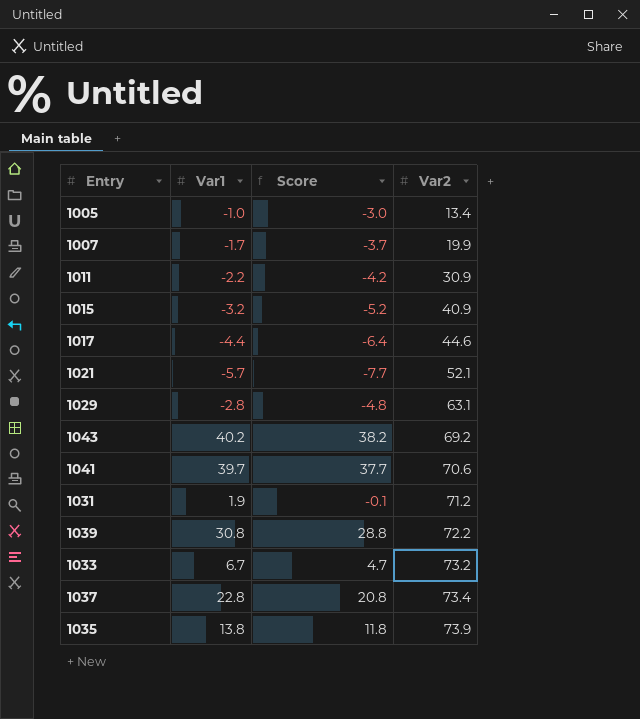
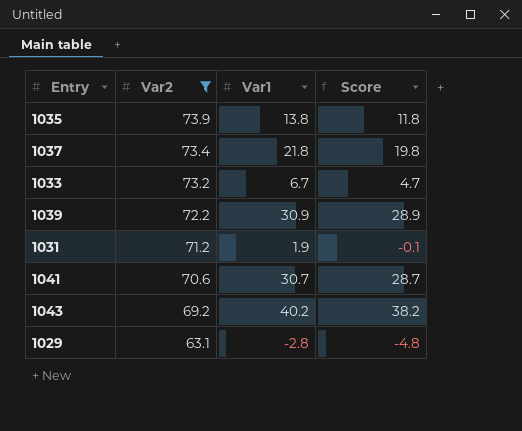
filter: none -> Var2 >= 63.1
row order: Var2 ascending -> Var2 descending
column Var2 | position: 4 -> 2
1037 | Var1: 22.8 -> 21.8
1037 | Score: 20.8 -> 19.8
1039 | Var1: 30.8 -> 30.9
1039 | Score: 28.8 -> 28.9
1041 | Var1: 39.7 -> 30.7
1041 | Score: 37.7 -> 28.7

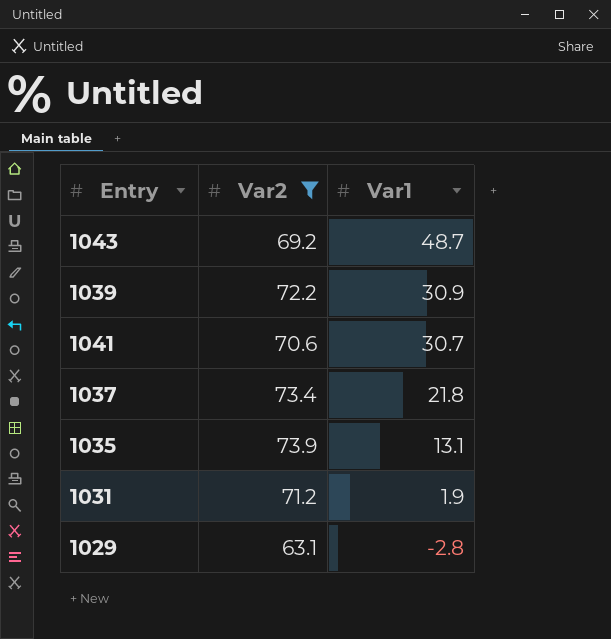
row order: Var2 descending -> Var1 descending
column Score | formula: [Var1] - 2 -> none
row 1033: 73.2 | 6.7 | 4.7 -> none
1043 | Var1: 40.2 -> 48.7
1035 | Var1: 13.8 -> 13.1

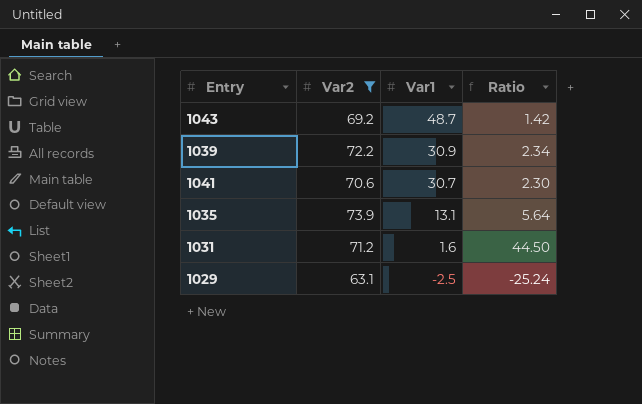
column Ratio | formula: none -> [Var2] / [Var1]
row 1037: 73.4 | 21.8 -> none
1031 | Var1: 1.9 -> 1.6
1029 | Var1: -2.8 -> -2.5

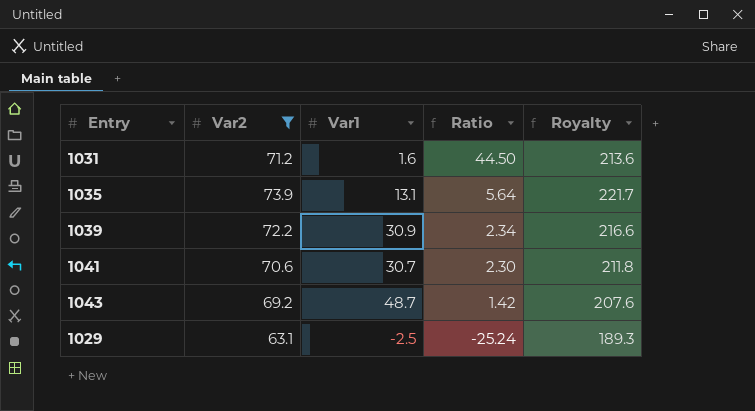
row order: Var1 descending -> Ratio descending
column Royalty | formula: none -> [Var2] * 3

